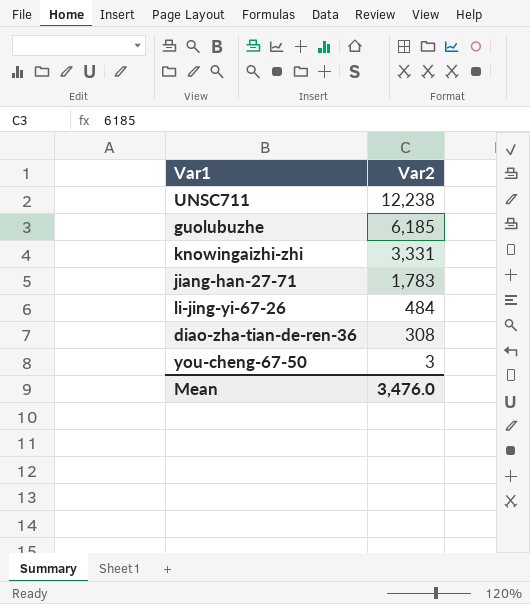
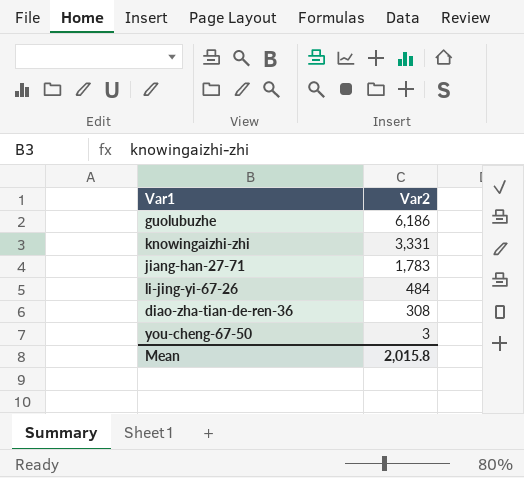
row UNSC711: 12,238 -> none
guolubuzhe | Var2: 6,185 -> 6,186
Mean | Var2: 3,476.0 -> 2,015.8

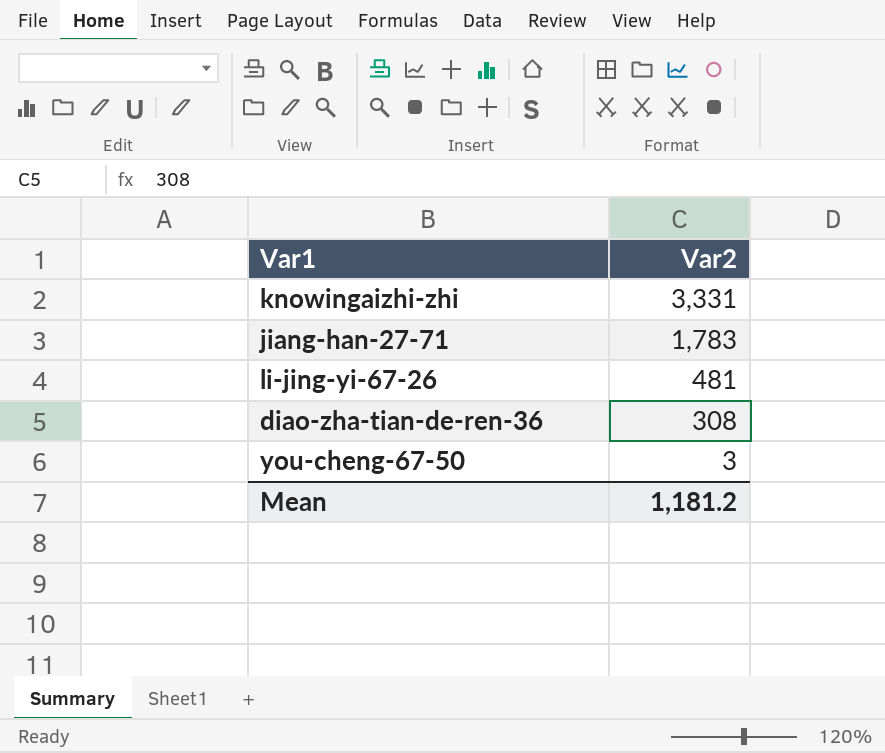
row guolubuzhe: 6,186 -> none
li-jing-yi-67-26 | Var2: 484 -> 481
Mean | Var2: 2,015.8 -> 1,181.2

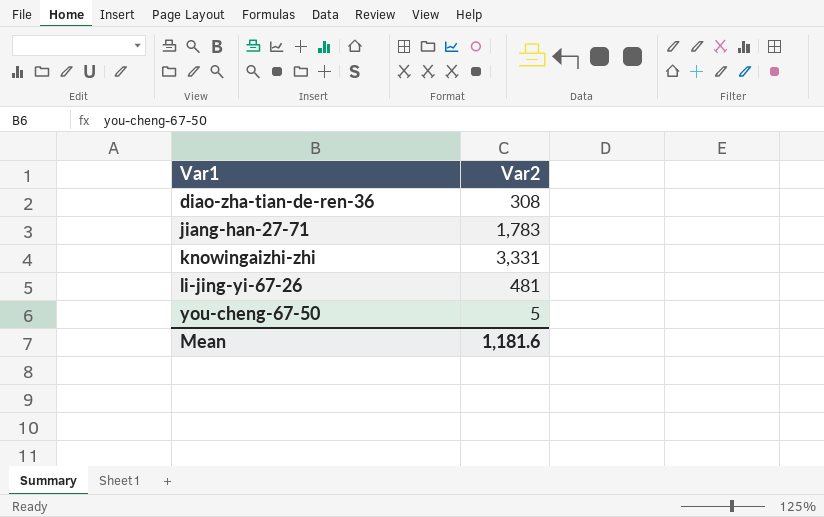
row order: Var2 descending -> Var1 ascending
you-cheng-67-50 | Var2: 3 -> 5
Mean | Var2: 1,181.2 -> 1,181.6

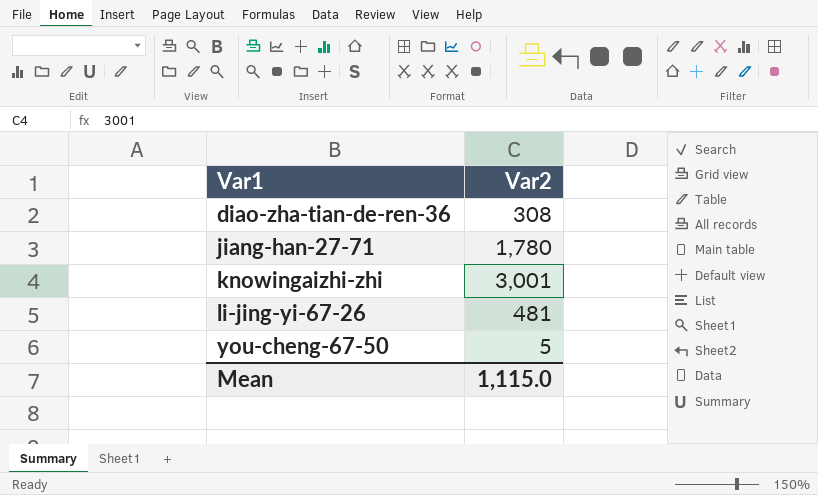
jiang-han-27-71 | Var2: 1,783 -> 1,780
knowingaizhi-zhi | Var2: 3,331 -> 3,001
Mean | Var2: 1,181.6 -> 1,115.0

